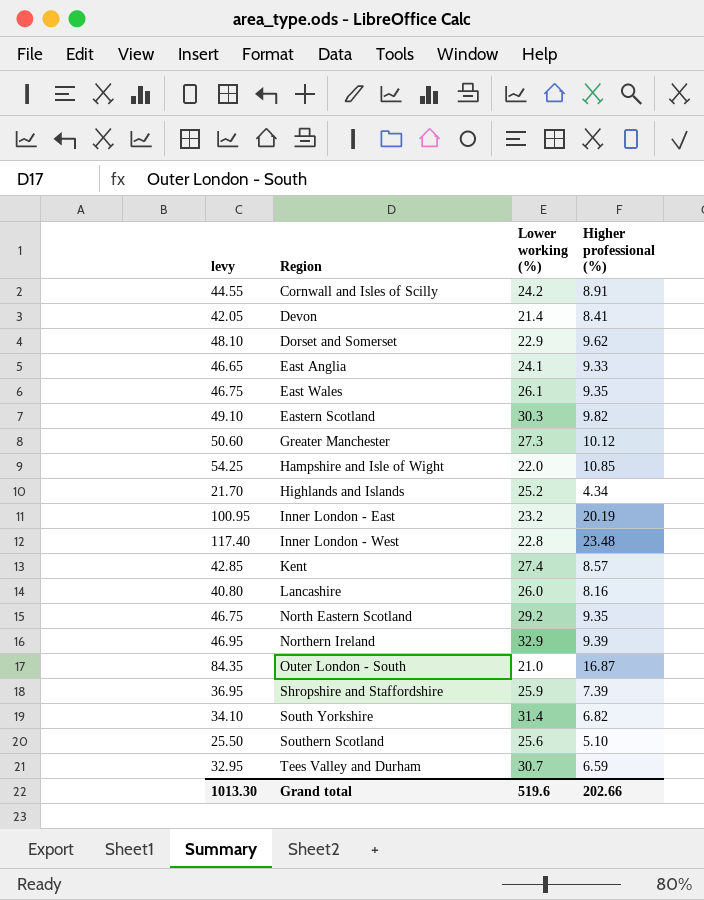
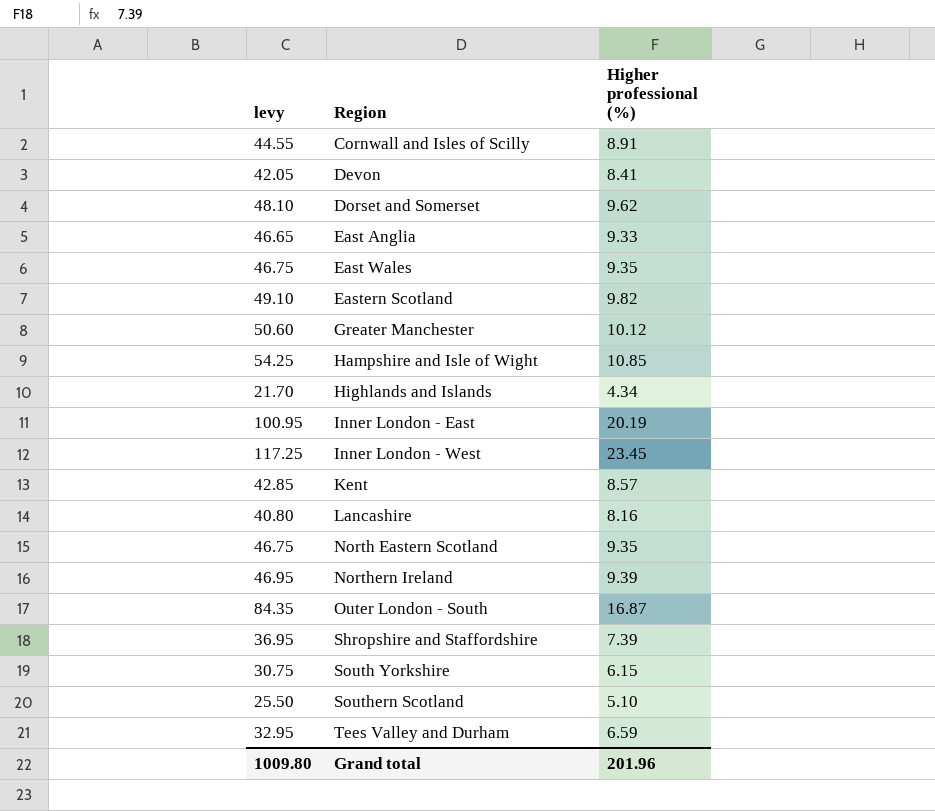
column Lower working (%) | position: 3 -> none
Inner London - West | levy: 117.40 -> 117.25
Inner London - West | Higher professional (%): 23.48 -> 23.45
South Yorkshire | levy: 34.10 -> 30.75
South Yorkshire | Higher professional (%): 6.82 -> 6.15
Grand total | levy: 1013.30 -> 1009.80
Grand total | Higher professional (%): 202.66 -> 201.96

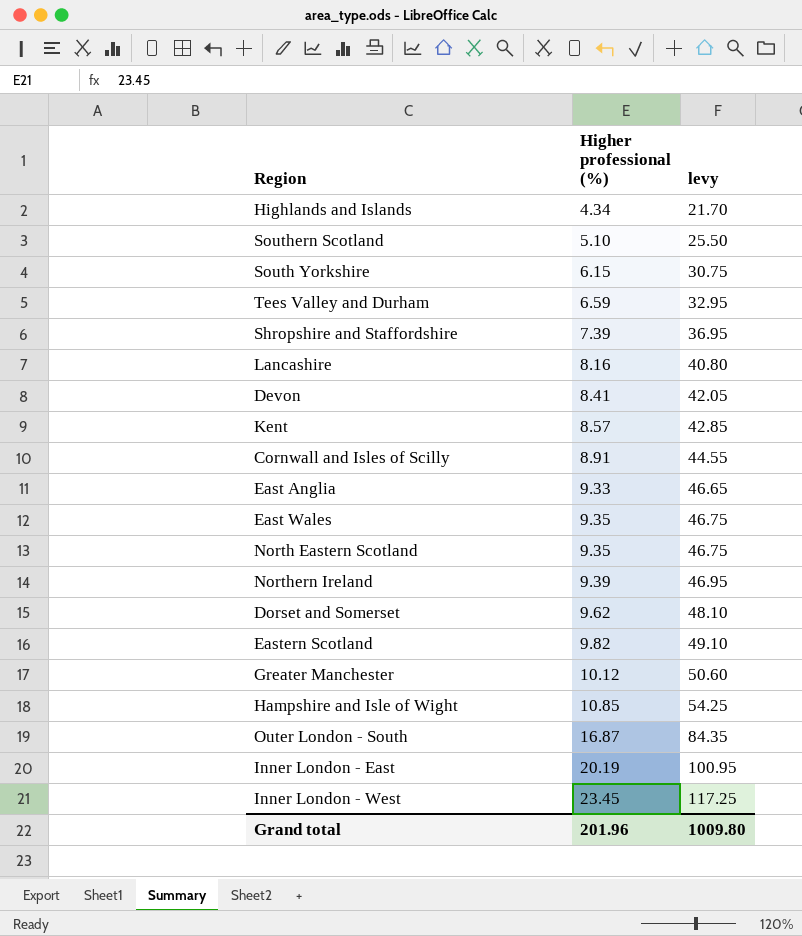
row order: Region ascending -> Higher professional (%) ascending
column levy | position: 1 -> 3

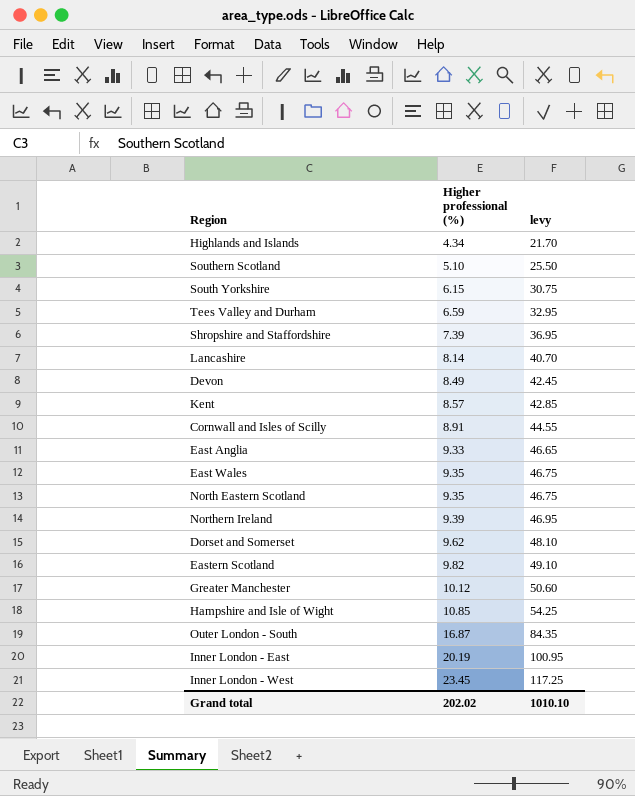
Lancashire | Higher professional (%): 8.16 -> 8.14
Lancashire | levy: 40.80 -> 40.70
Devon | Higher professional (%): 8.41 -> 8.49
Devon | levy: 42.05 -> 42.45
Grand total | Higher professional (%): 201.96 -> 202.02
Grand total | levy: 1009.80 -> 1010.10

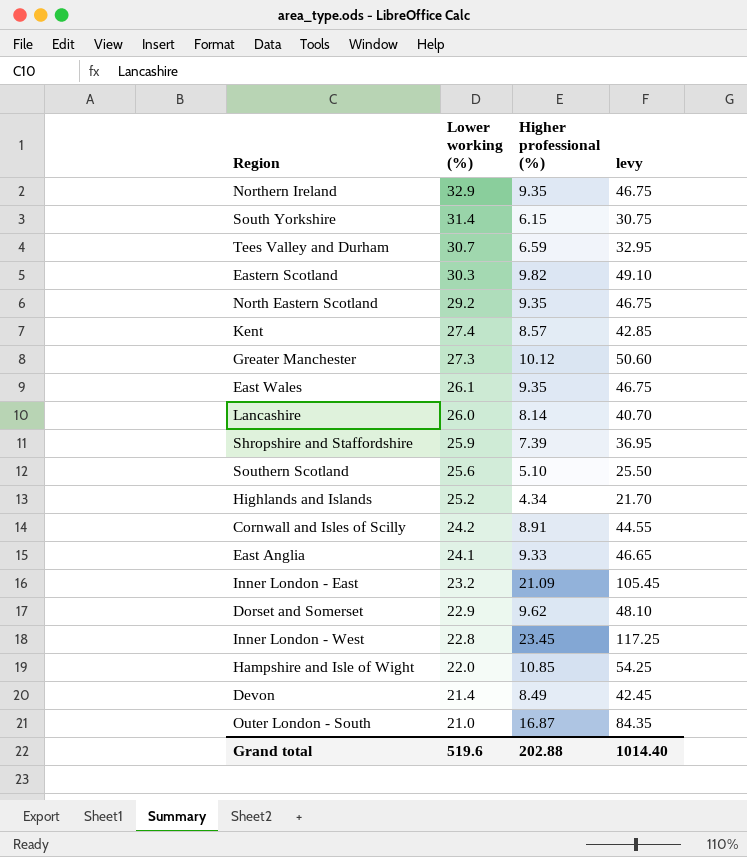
row order: Higher professional (%) ascending -> Lower working (%) descending
column Lower working (%) | position: none -> 2
Northern Ireland | Higher professional (%): 9.39 -> 9.35
Northern Ireland | levy: 46.95 -> 46.75
Inner London - East | Higher professional (%): 20.19 -> 21.09
Inner London - East | levy: 100.95 -> 105.45
Grand total | Higher professional (%): 202.02 -> 202.88
Grand total | levy: 1010.10 -> 1014.40

